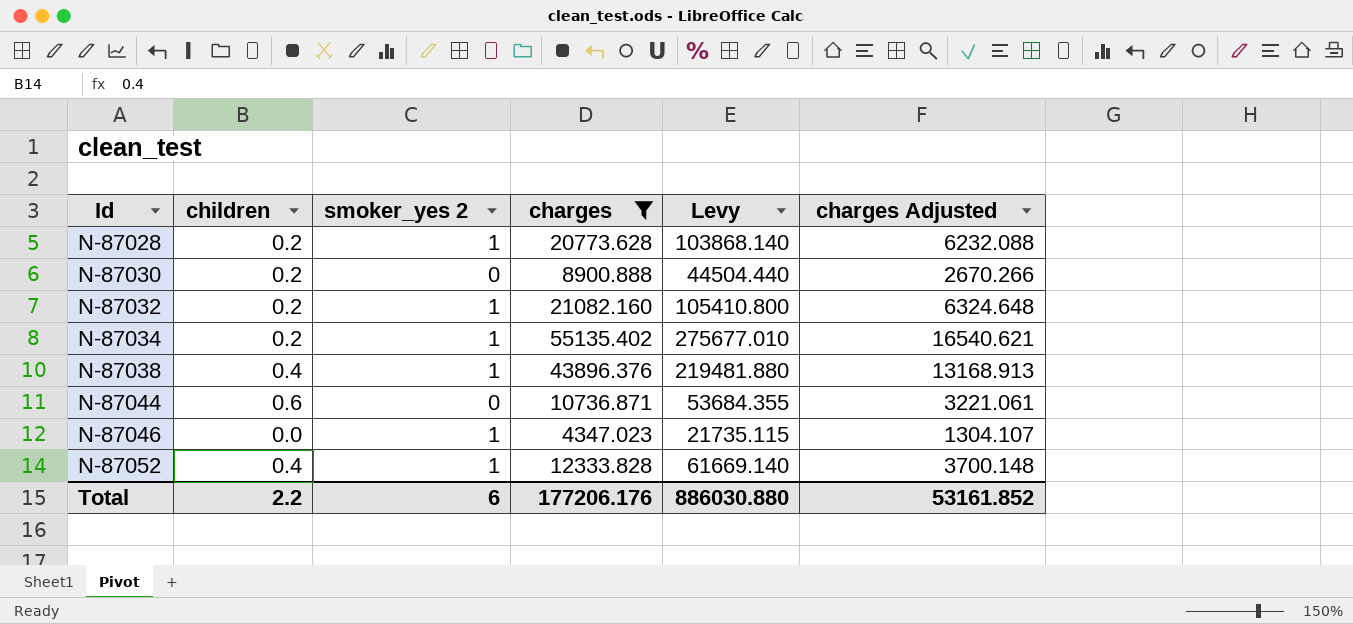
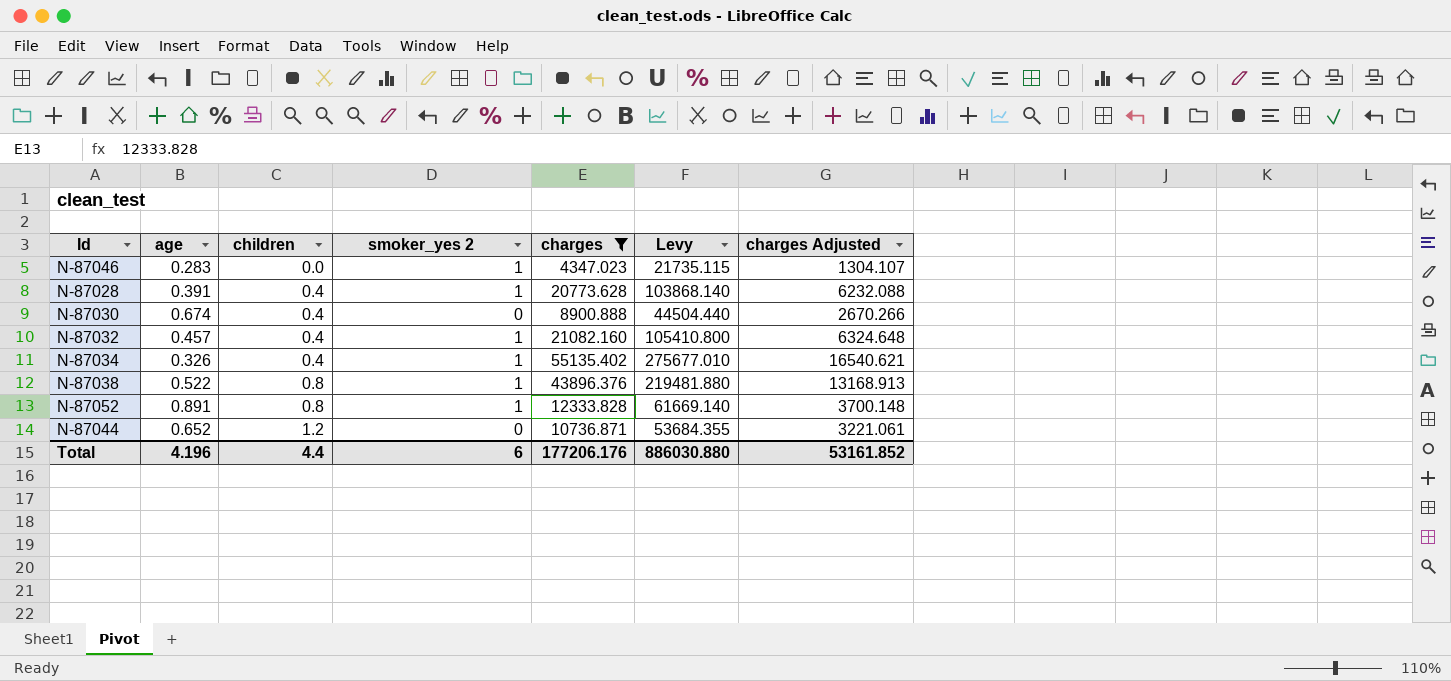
row order: Id ascending -> children ascending
column age | position: none -> 2
N-87028 | children: 0.2 -> 0.4
N-87030 | children: 0.2 -> 0.4
N-87032 | children: 0.2 -> 0.4
N-87034 | children: 0.2 -> 0.4
N-87038 | children: 0.4 -> 0.8
N-87052 | children: 0.4 -> 0.8
N-87044 | children: 0.6 -> 1.2
Total | children: 2.2 -> 4.4

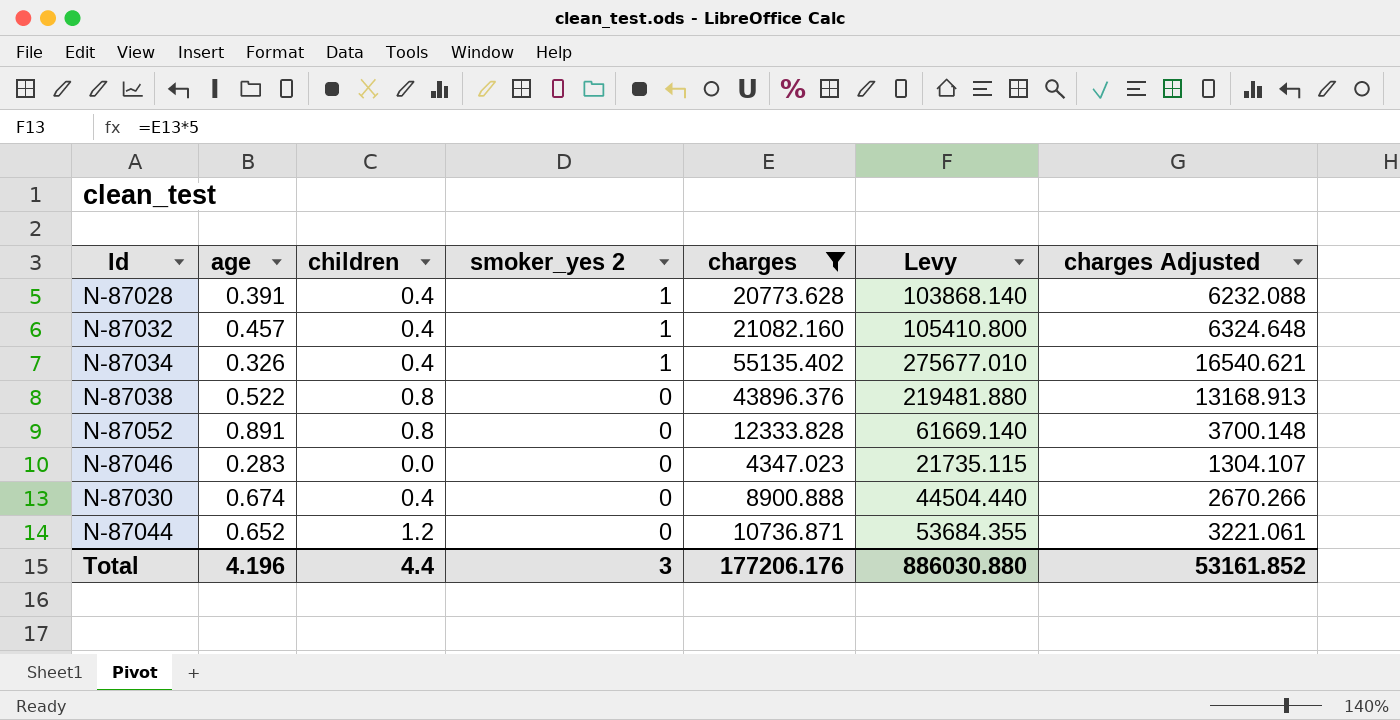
row order: children ascending -> smoker_yes 2 descending
N-87038 | smoker_yes 2: 1 -> 0
N-87052 | smoker_yes 2: 1 -> 0
N-87046 | smoker_yes 2: 1 -> 0
Total | smoker_yes 2: 6 -> 3

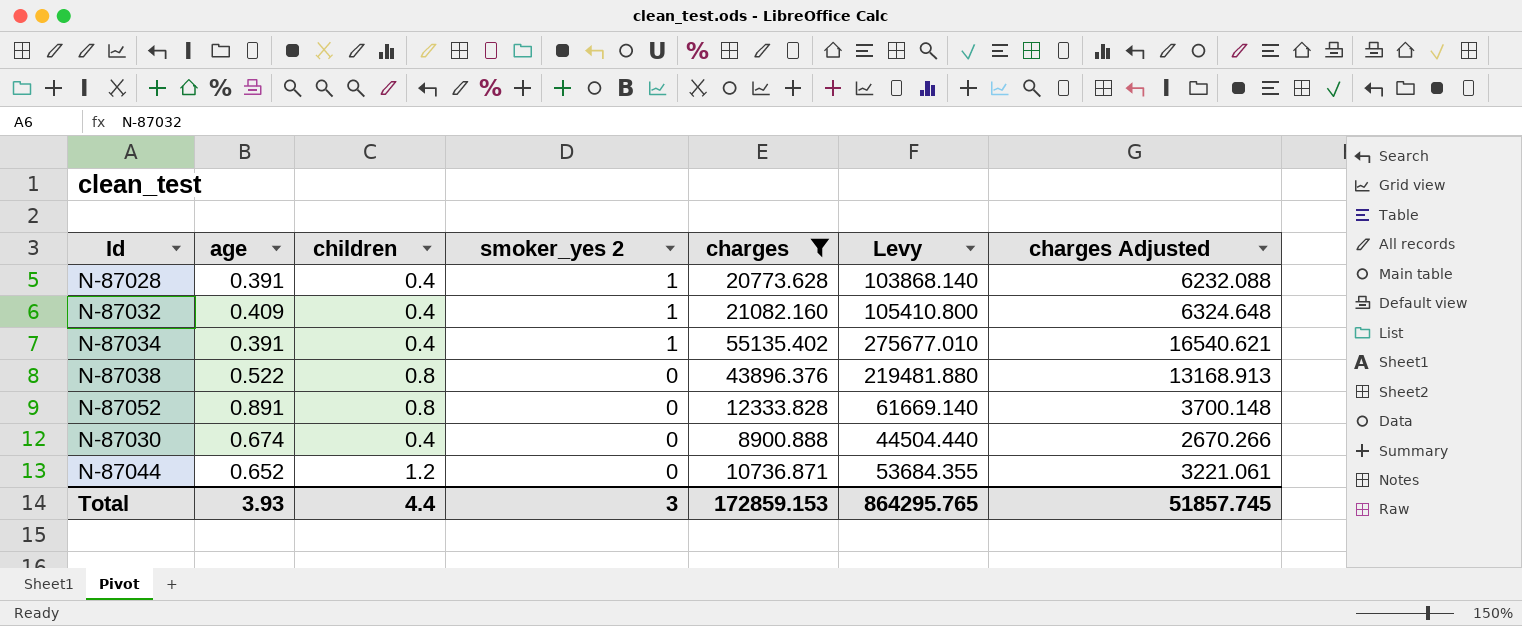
row N-87046: 0.283 | 0.0 | 0 | 4347.023 | 21735.115 | 1304.107 -> none
N-87032 | age: 0.457 -> 0.409
N-87034 | age: 0.326 -> 0.391
Total | age: 4.196 -> 3.93
Total | charges: 177206.176 -> 172859.153
Total | Levy: 886030.880 -> 864295.765
Total | charges Adjusted: 53161.852 -> 51857.745

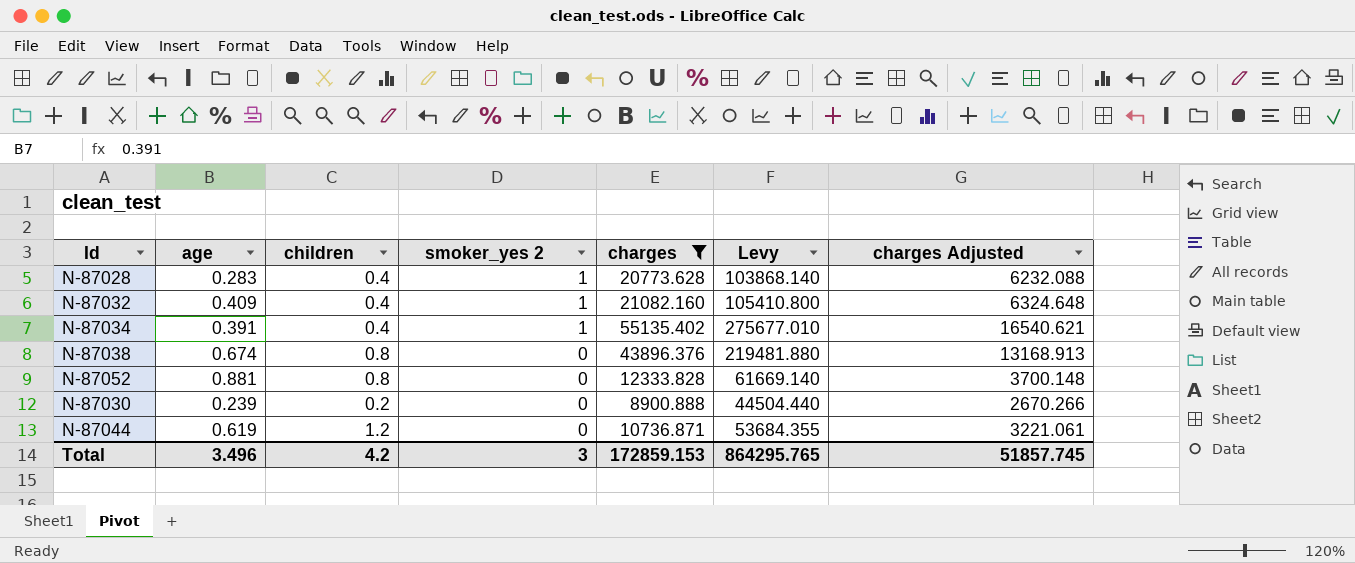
N-87028 | age: 0.391 -> 0.283
N-87038 | age: 0.522 -> 0.674
N-87052 | age: 0.891 -> 0.881
N-87030 | age: 0.674 -> 0.239
N-87030 | children: 0.4 -> 0.2
N-87044 | age: 0.652 -> 0.619
Total | age: 3.93 -> 3.496
Total | children: 4.4 -> 4.2

